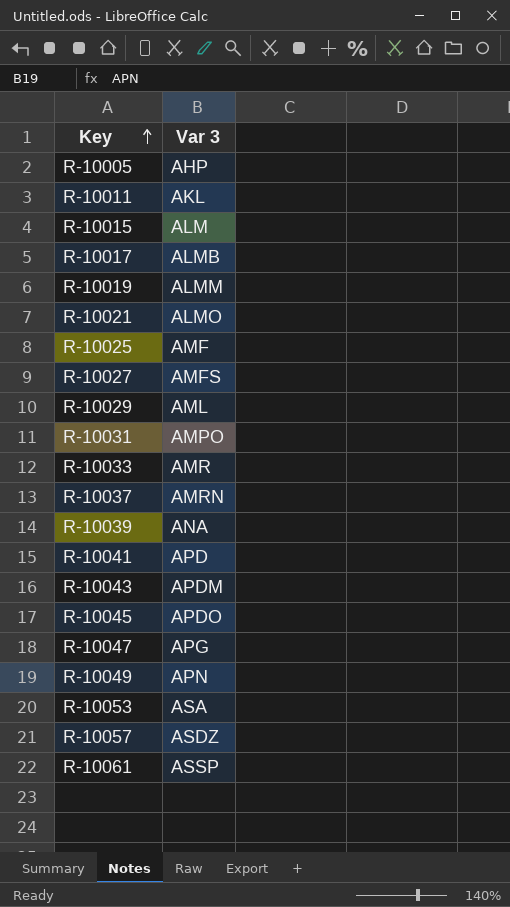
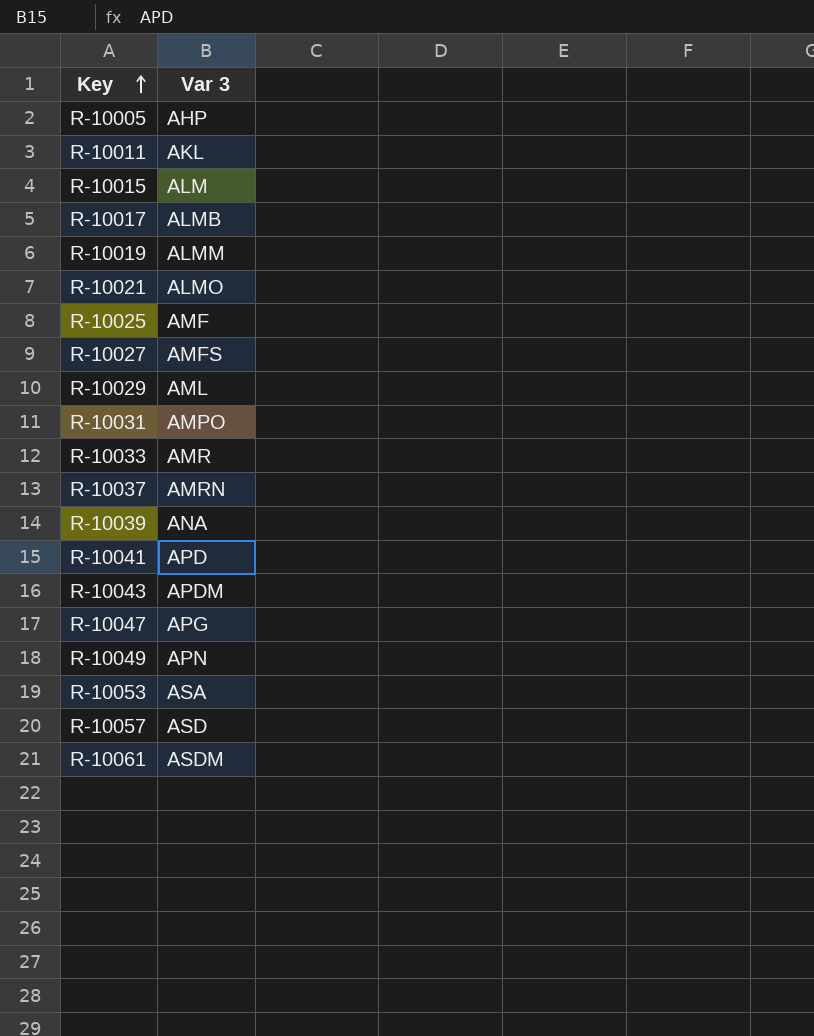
row R-10045: APDO -> none
R-10057 | Var 3: ASDZ -> ASD
R-10061 | Var 3: ASSP -> ASDM

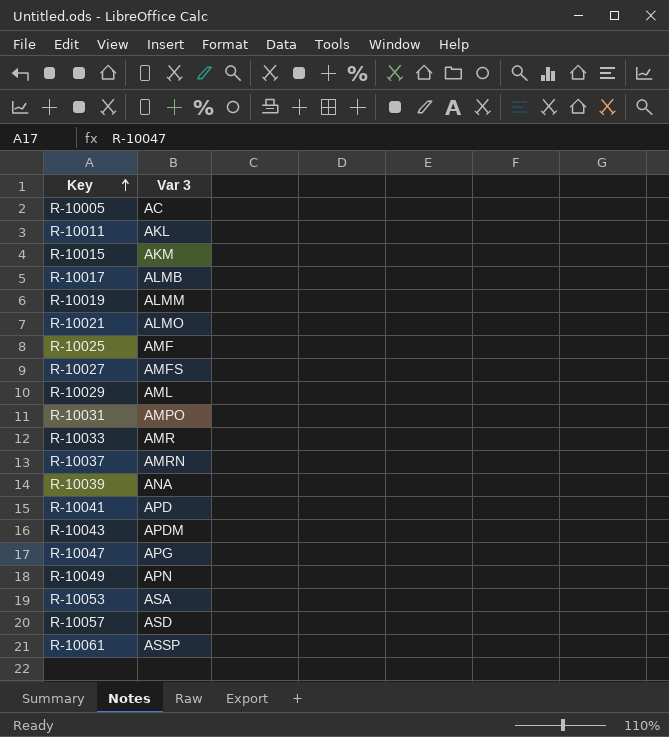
R-10005 | Var 3: AHP -> AC
R-10015 | Var 3: ALM -> AKM
R-10061 | Var 3: ASDM -> ASSP

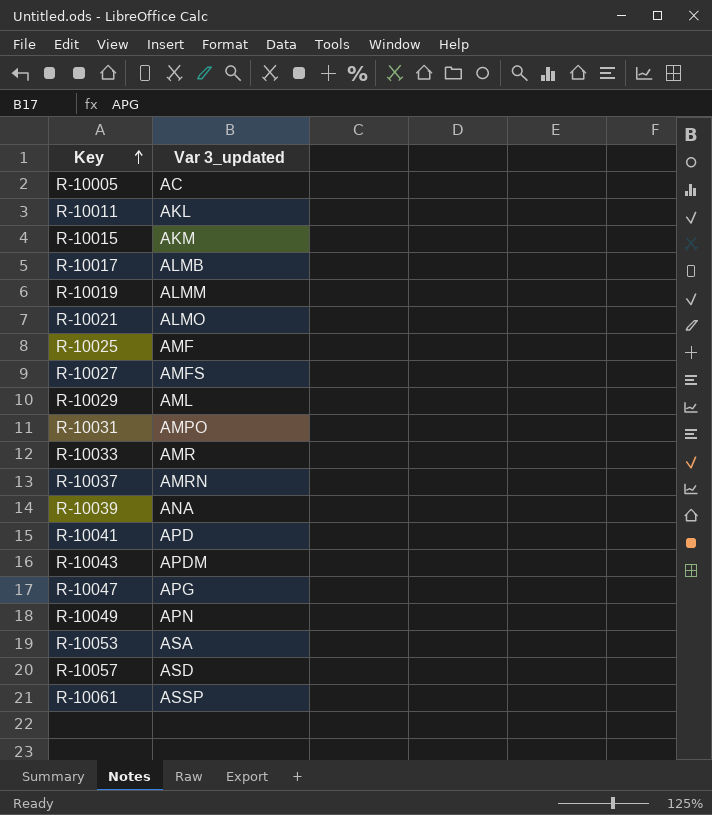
column name: Var 3 -> Var 3_updated

